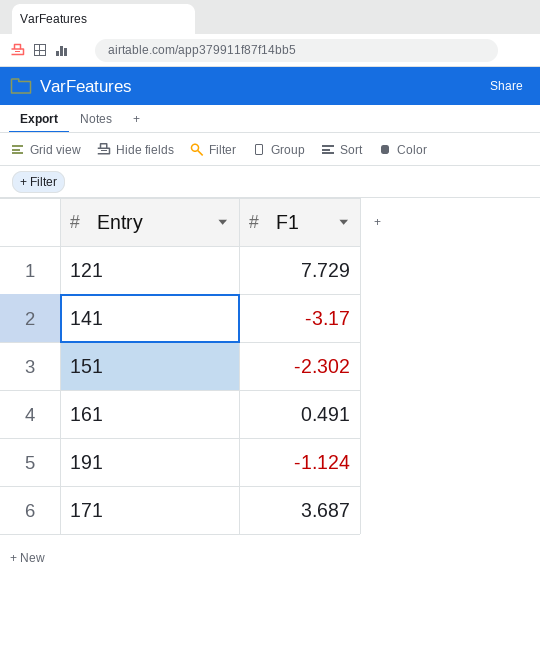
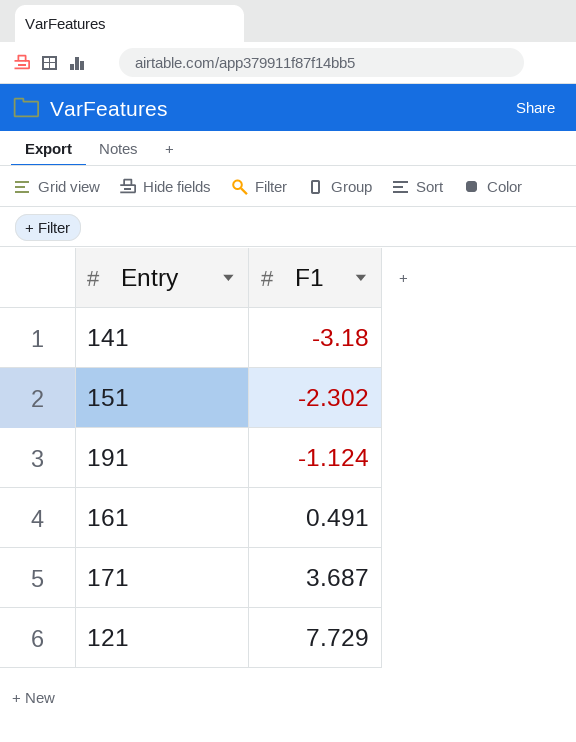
row order: none -> F1 ascending
141 | F1: -3.17 -> -3.18

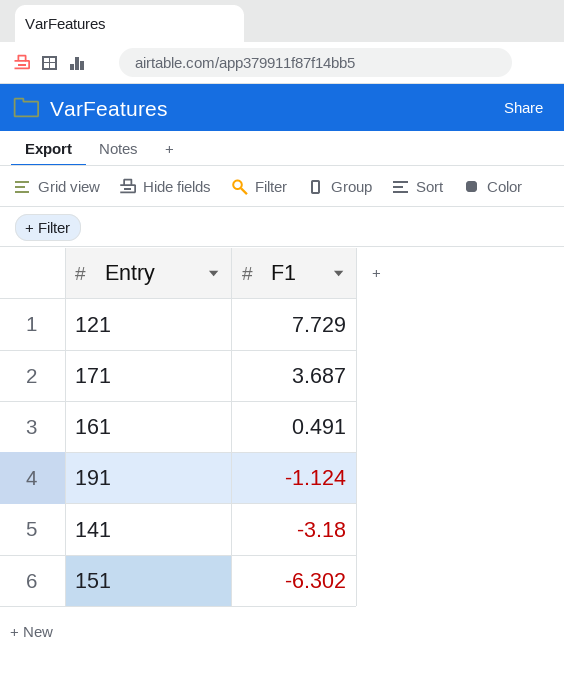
row order: F1 ascending -> F1 descending
151 | F1: -2.302 -> -6.302

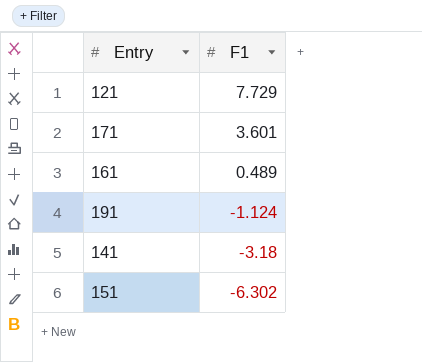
171 | F1: 3.687 -> 3.601
161 | F1: 0.491 -> 0.489

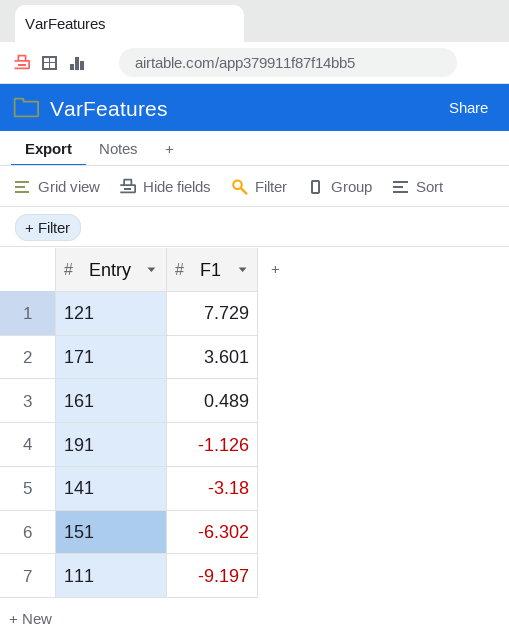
191 | F1: -1.124 -> -1.126
row 111: none -> -9.197

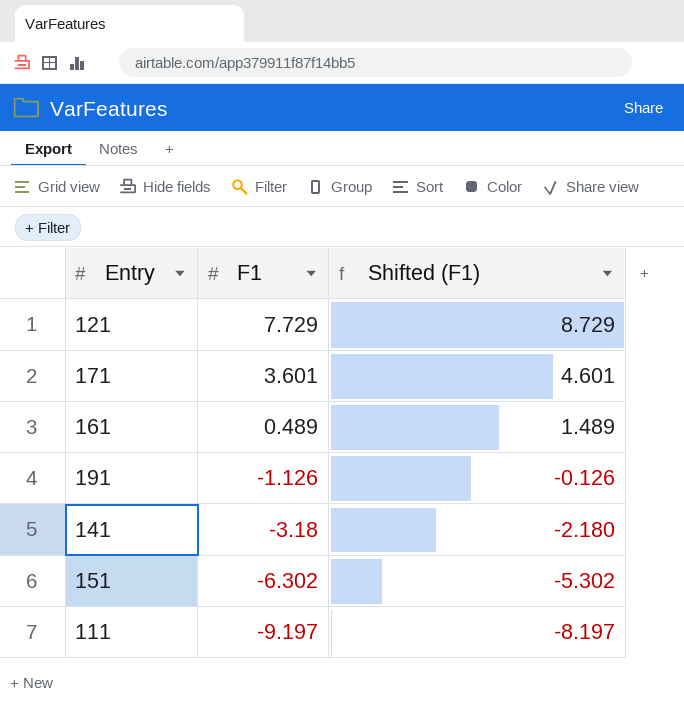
column Shifted (F1) | formula: none -> [F1] + 1

